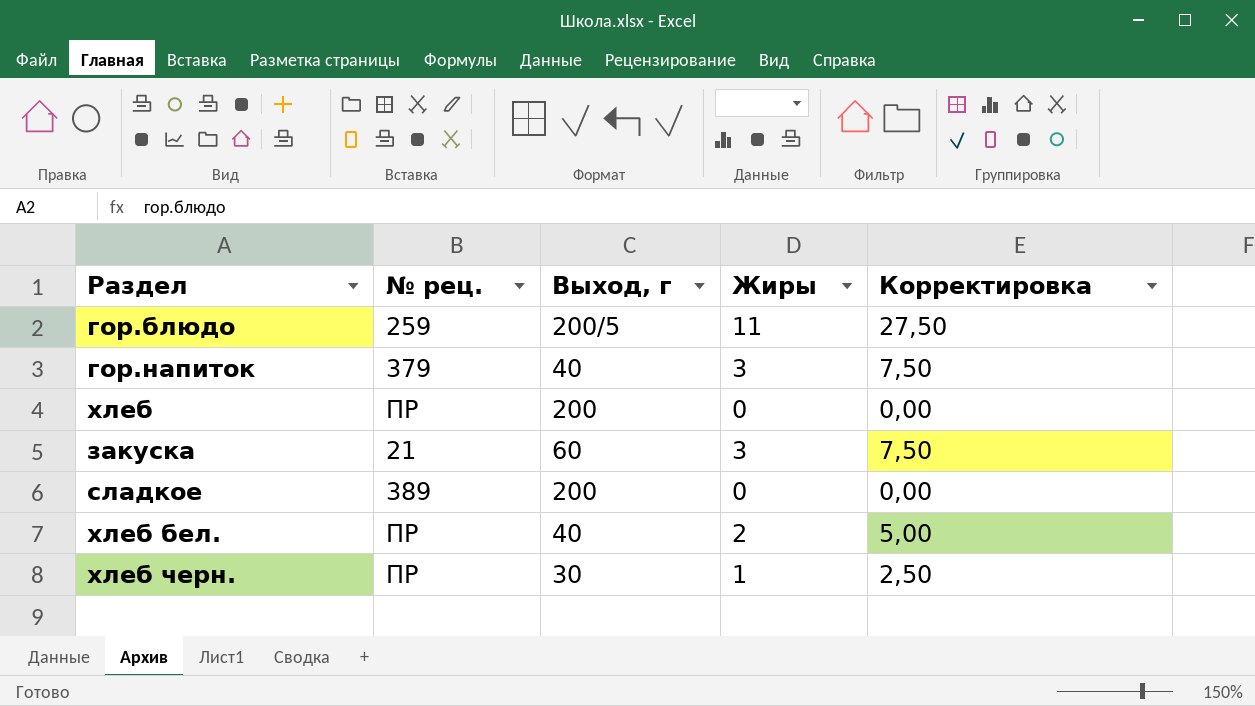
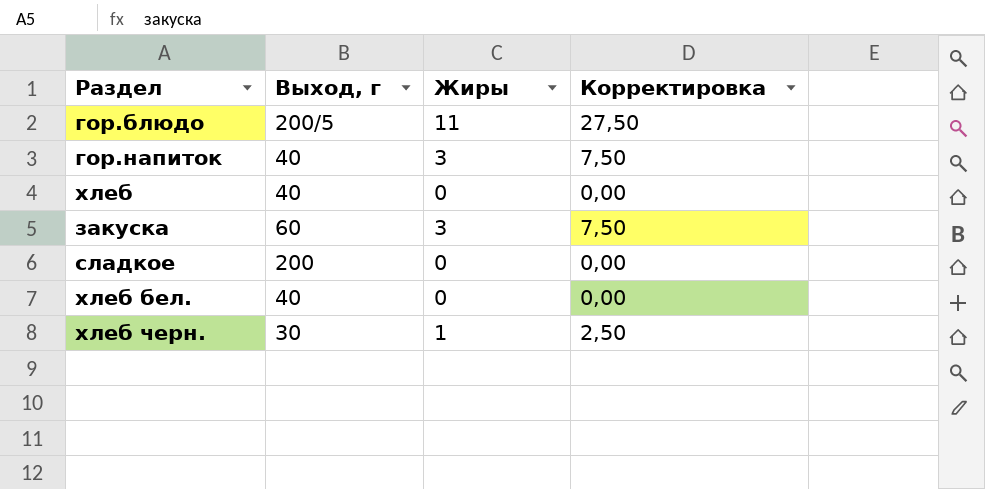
column № рец. | position: 2 -> none
хлеб | Выход, г: 200 -> 40
хлеб бел. | Жиры: 2 -> 0
хлеб бел. | Корректировка: 5,00 -> 0,00

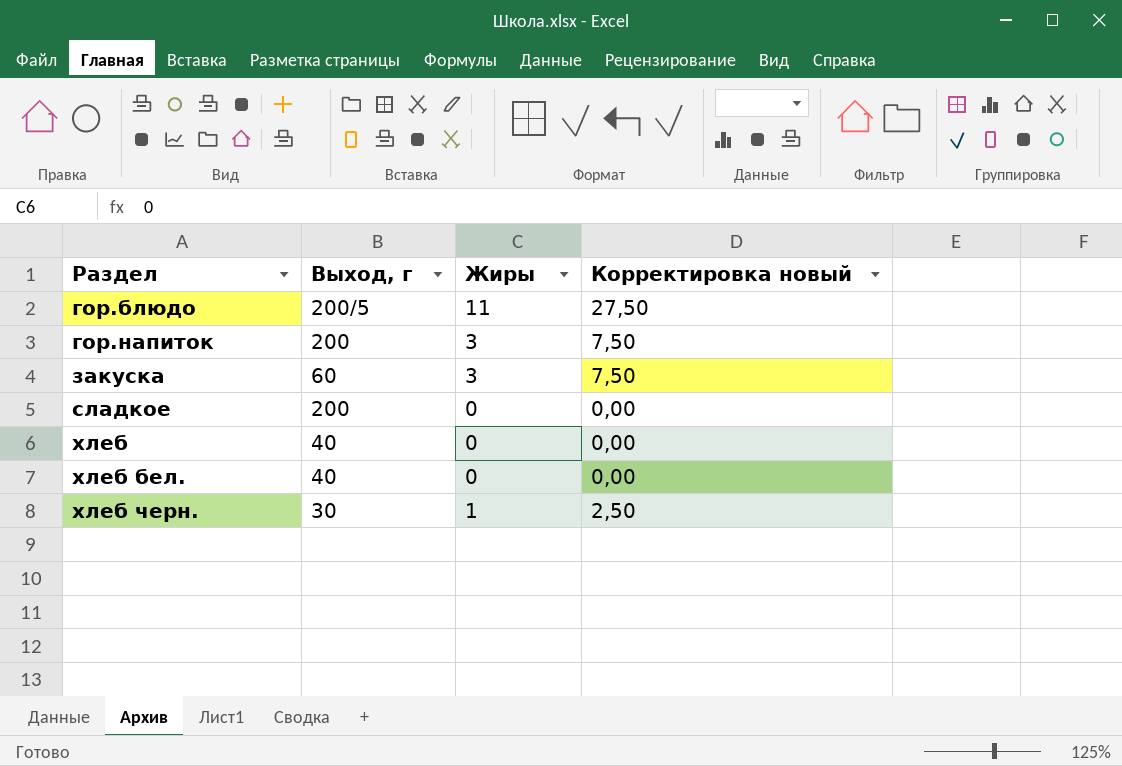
row order: none -> Раздел ascending
column name: Корректировка -> Корректировка новый
гор.напиток | Выход, г: 40 -> 200

